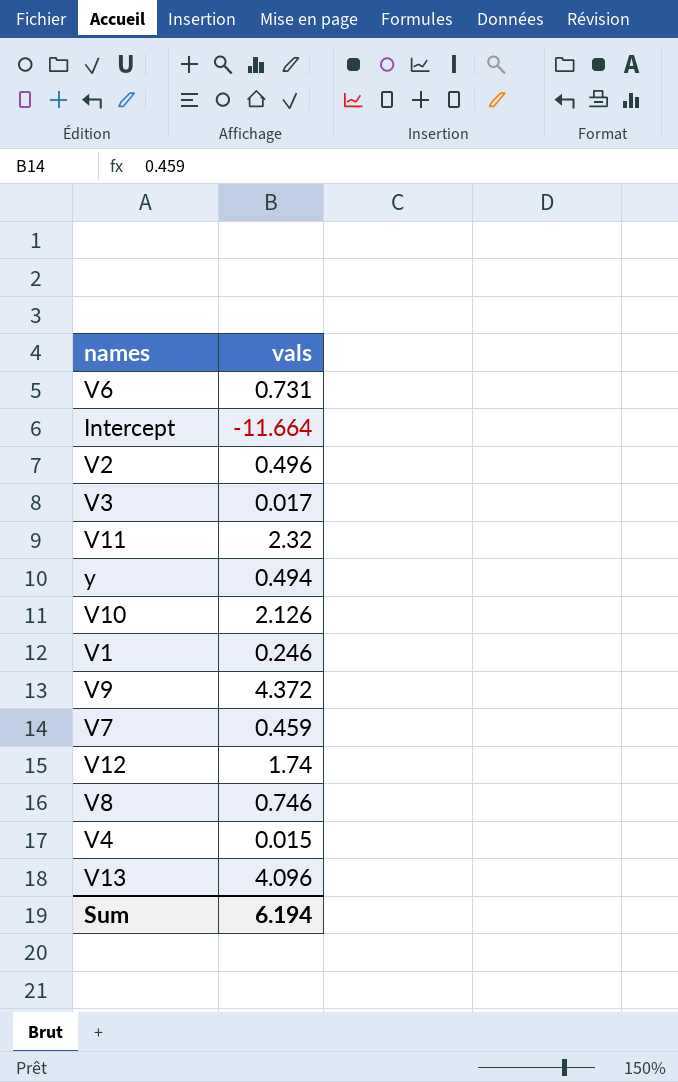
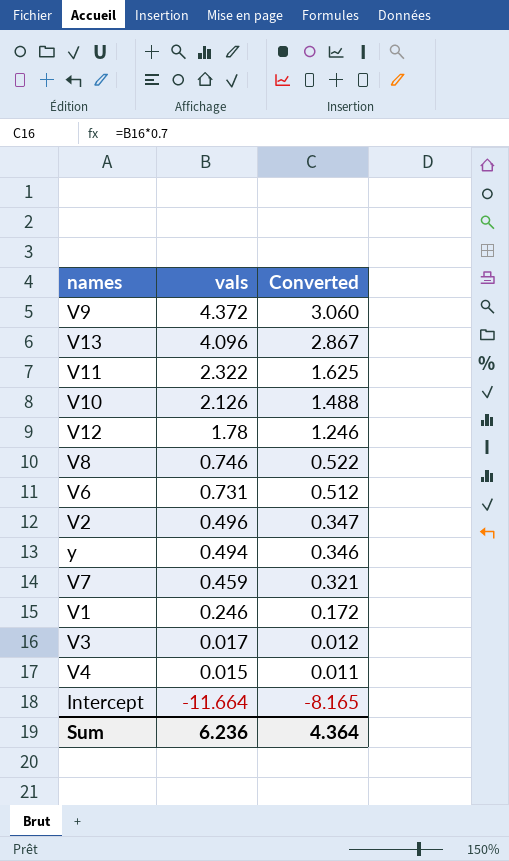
row order: none -> vals descending
column Converted | formula: none -> [vals] * 0.7
V11 | vals: 2.32 -> 2.322
V12 | vals: 1.74 -> 1.78
Sum | vals: 6.194 -> 6.236

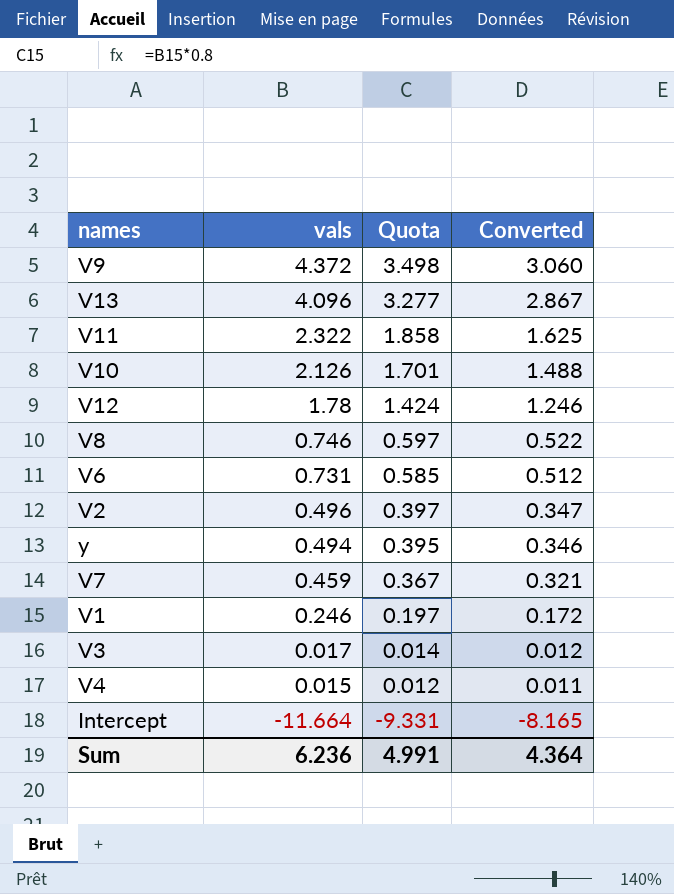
column Quota | formula: none -> [vals] * 0.8

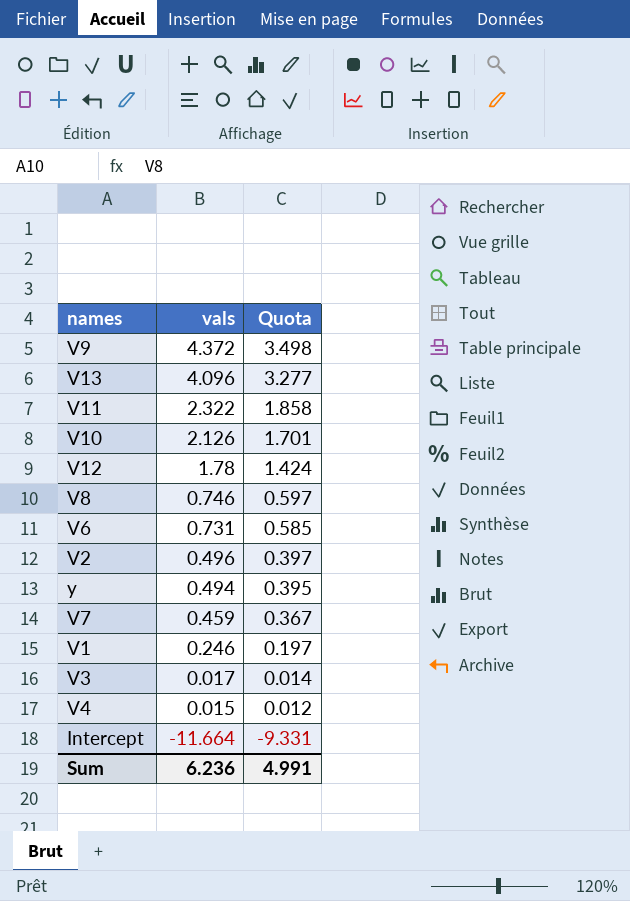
column Converted | formula: [vals] * 0.7 -> none

